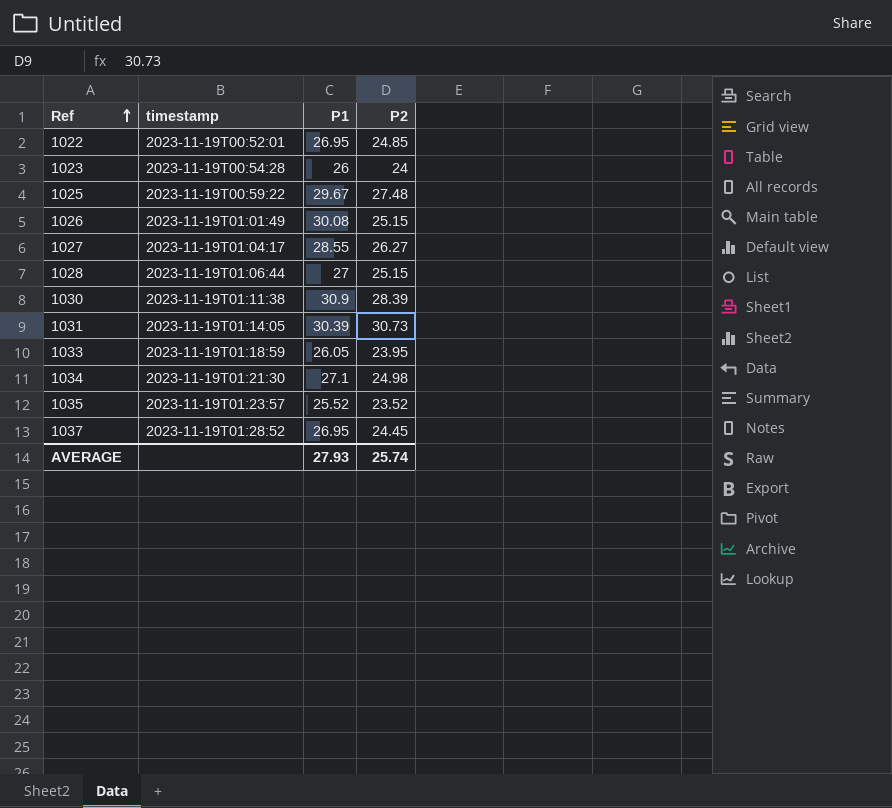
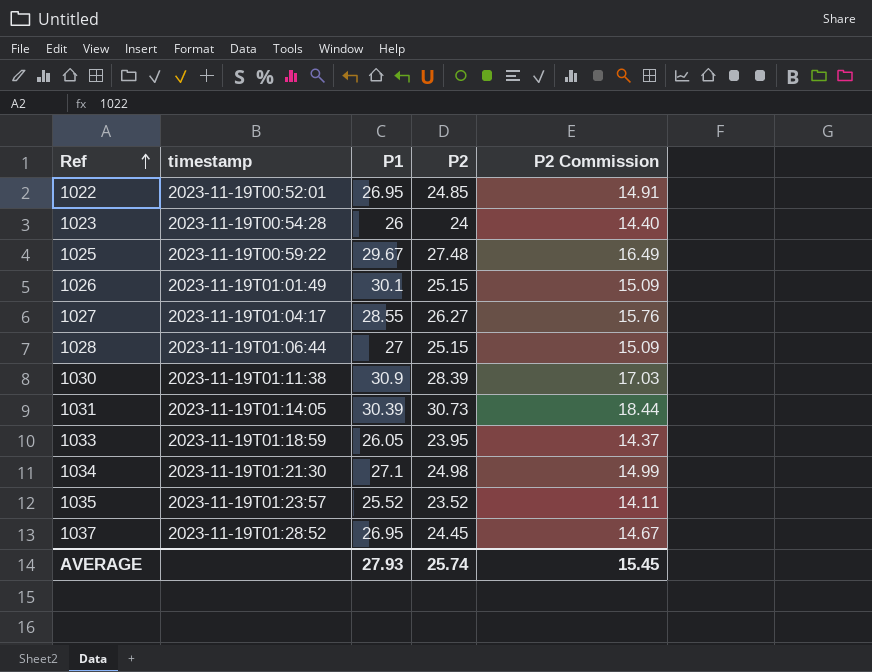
column P2 Commission | formula: none -> [P2] * 0.6
1026 | P1: 30.08 -> 30.1

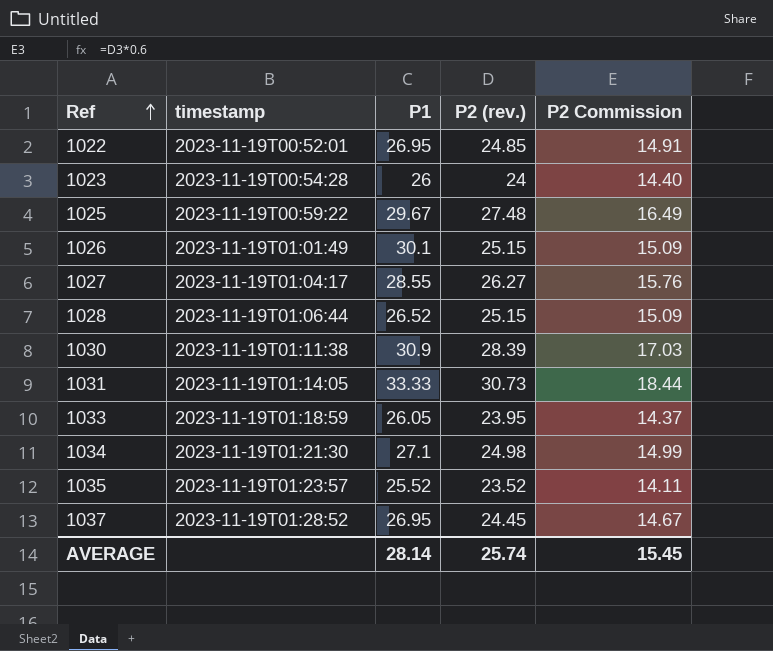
column name: P2 -> P2 (rev.)
1028 | P1: 27 -> 26.52
1031 | P1: 30.39 -> 33.33
AVERAGE | P1: 27.93 -> 28.14

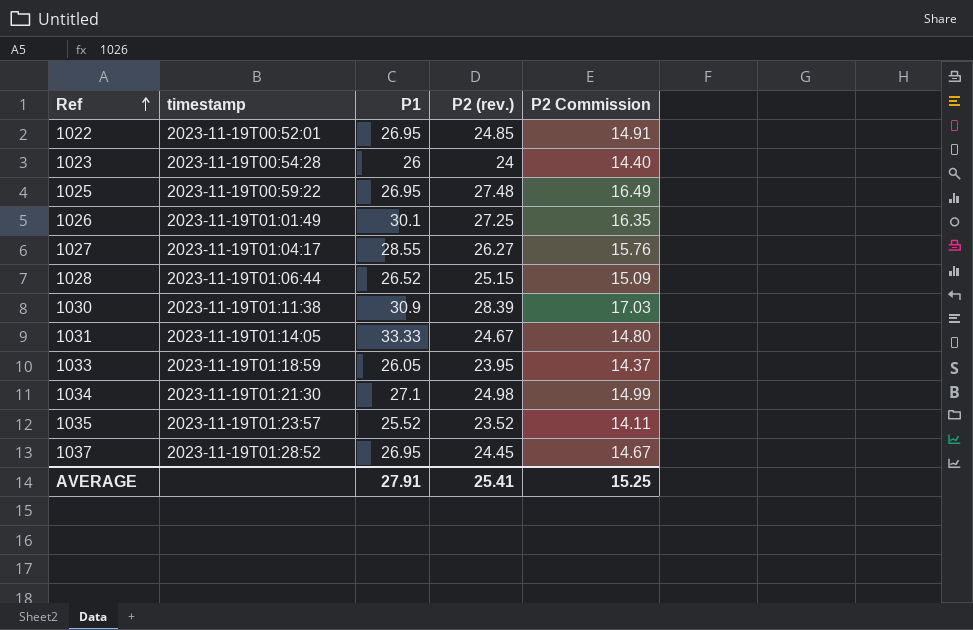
1025 | P1: 29.67 -> 26.95
1026 | P2 (rev.): 25.15 -> 27.25
1026 | P2 Commission: 15.09 -> 16.35
1031 | P2 (rev.): 30.73 -> 24.67
1031 | P2 Commission: 18.44 -> 14.80
AVERAGE | P1: 28.14 -> 27.91
AVERAGE | P2 (rev.): 25.74 -> 25.41
AVERAGE | P2 Commission: 15.45 -> 15.25

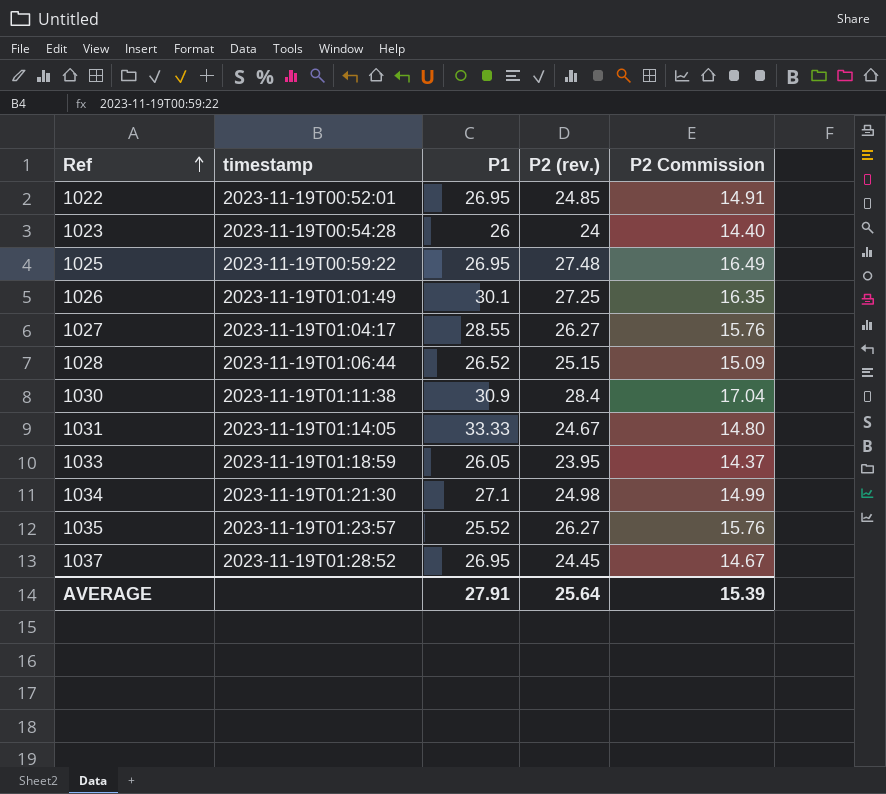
1030 | P2 (rev.): 28.39 -> 28.4
1030 | P2 Commission: 17.03 -> 17.04
1035 | P2 (rev.): 23.52 -> 26.27
1035 | P2 Commission: 14.11 -> 15.76
AVERAGE | P2 (rev.): 25.41 -> 25.64
AVERAGE | P2 Commission: 15.25 -> 15.39

